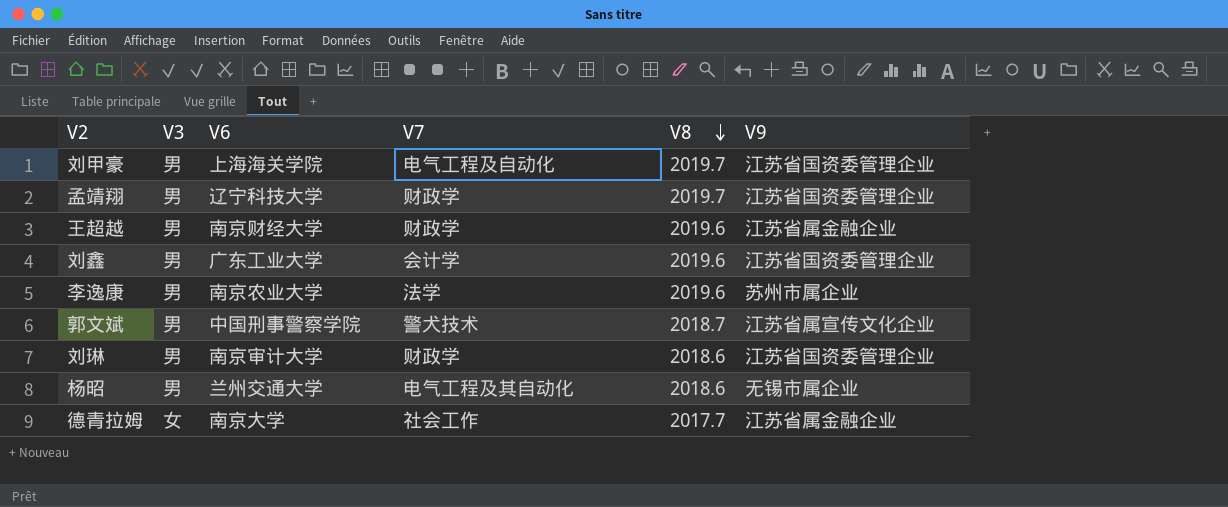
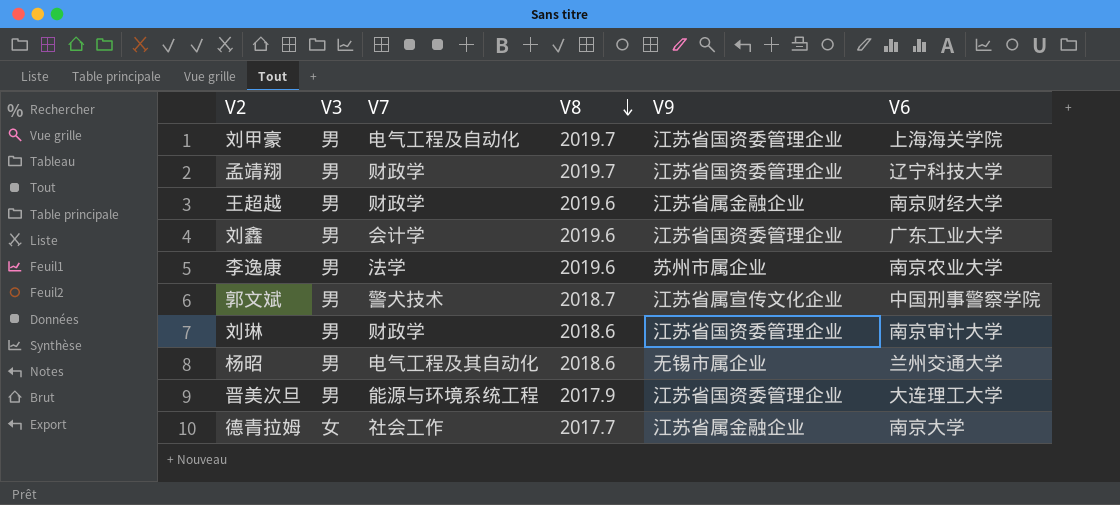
column V6 | position: 3 -> 6
row 晋美次旦: none -> 男 | 能源与环境系统工程 | 2017.9 | 江苏省国资委管理企业 | 大连理工大学

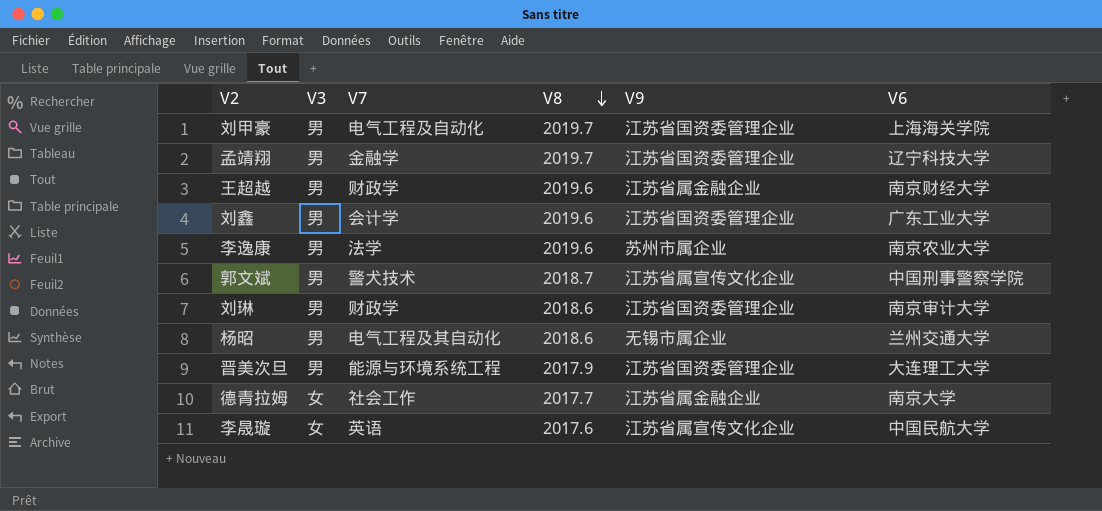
孟靖翔 | V7: 财政学 -> 金融学
row 李晟璇: none -> 女 | 英语 | 2017.6 | 江苏省属宣传文化企业 | 中国民航大学

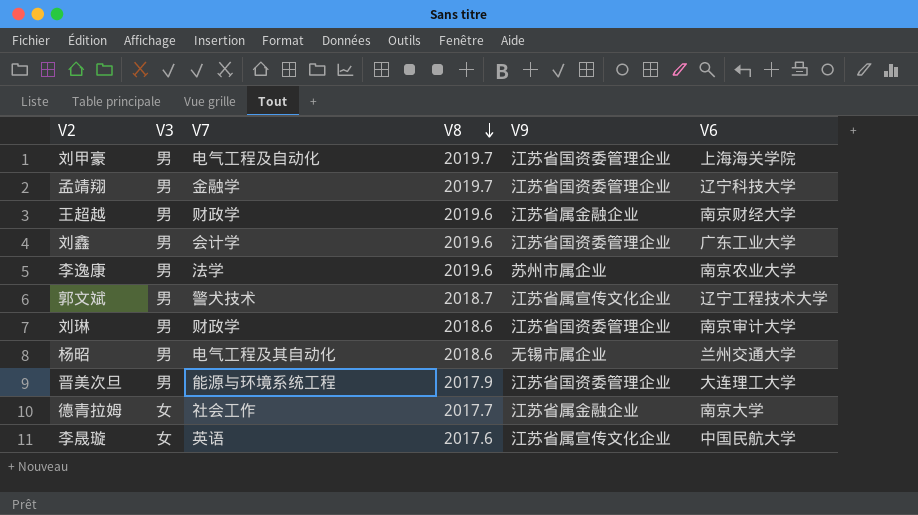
郭文斌 | V6: 中国刑事警察学院 -> 辽宁工程技术大学

